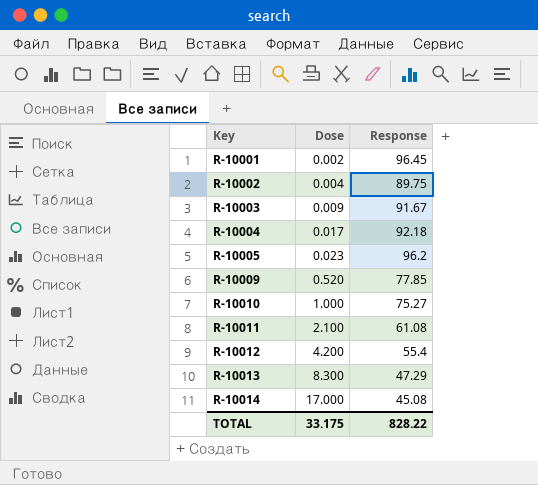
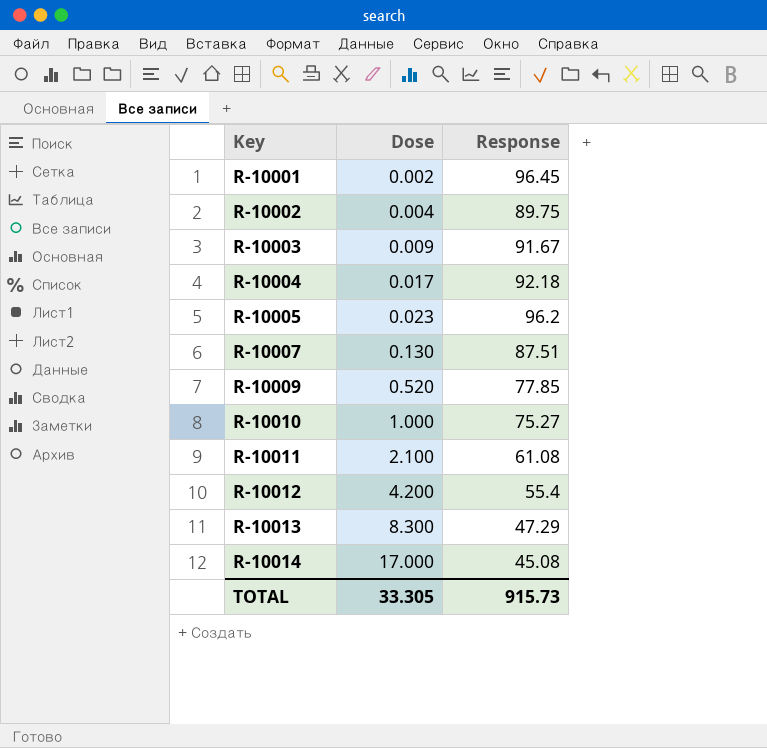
row R-10007: none -> 0.130 | 87.51
TOTAL | Dose: 33.175 -> 33.305
TOTAL | Response: 828.22 -> 915.73

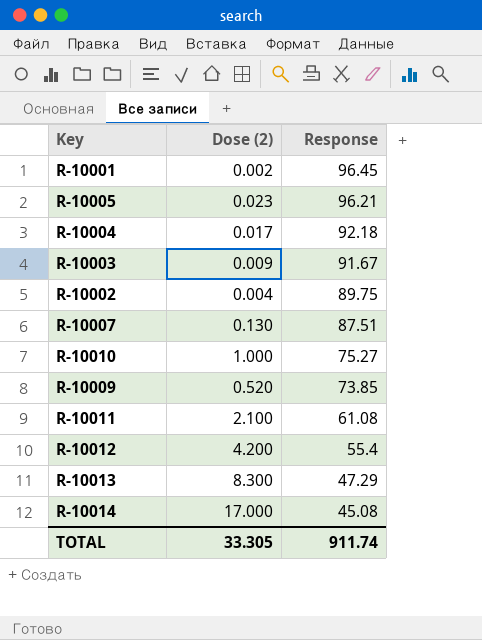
row order: Key ascending -> Response descending
column name: Dose -> Dose (2)
R-10005 | Response: 96.2 -> 96.21
R-10009 | Response: 77.85 -> 73.85
TOTAL | Response: 915.73 -> 911.74

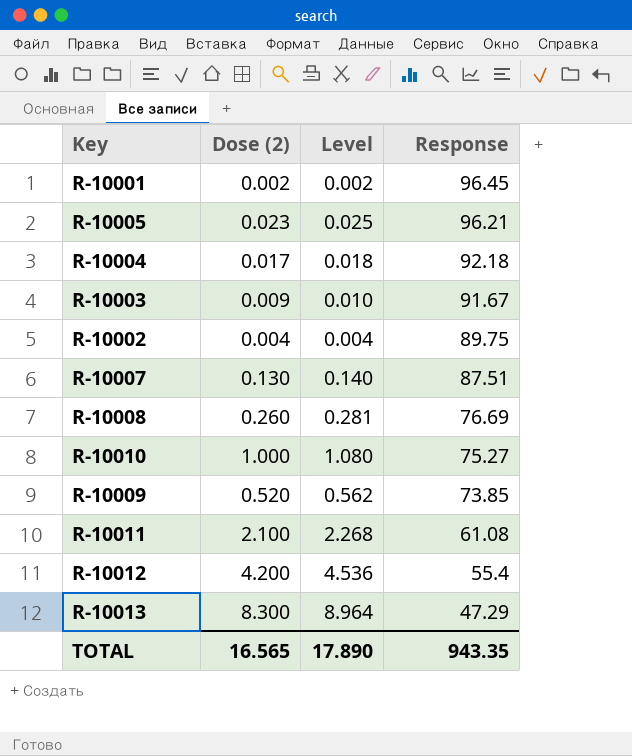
column Level | formula: none -> [Dose (2)] * 1.08
row R-10014: 17.000 | 45.08 -> none
row R-10008: none -> 0.260 | 0.281 | 76.69
TOTAL | Dose (2): 33.305 -> 16.565
TOTAL | Response: 911.74 -> 943.35

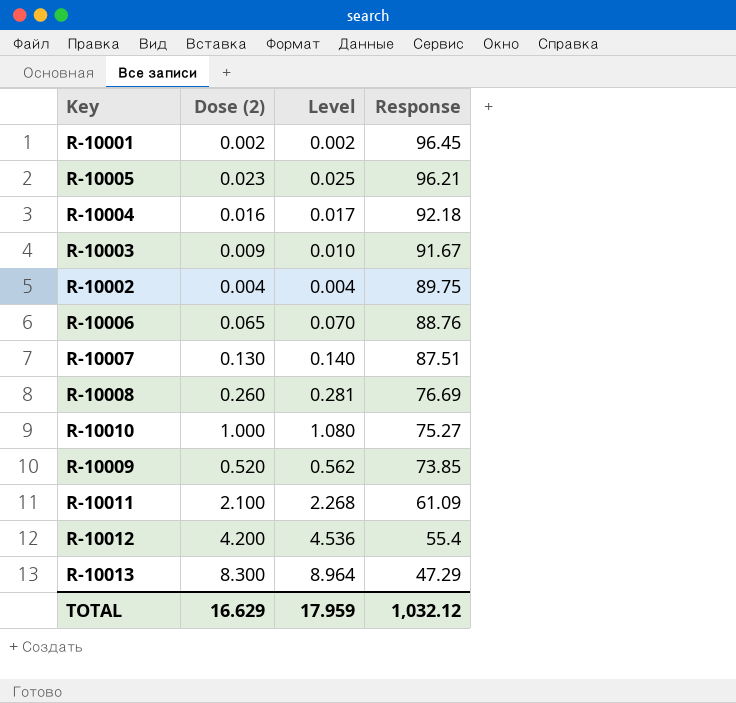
R-10004 | Dose (2): 0.017 -> 0.016
R-10004 | Level: 0.018 -> 0.017
row R-10006: none -> 0.065 | 0.070 | 88.76
R-10011 | Response: 61.08 -> 61.09
TOTAL | Dose (2): 16.565 -> 16.629
TOTAL | Level: 17.890 -> 17.959
TOTAL | Response: 943.35 -> 1,032.12

